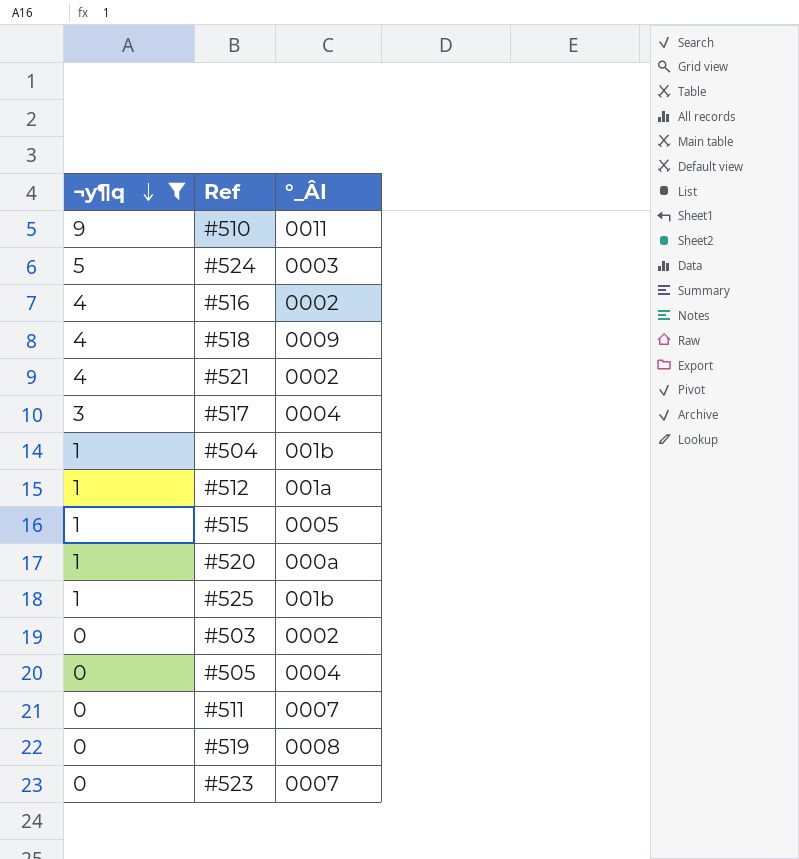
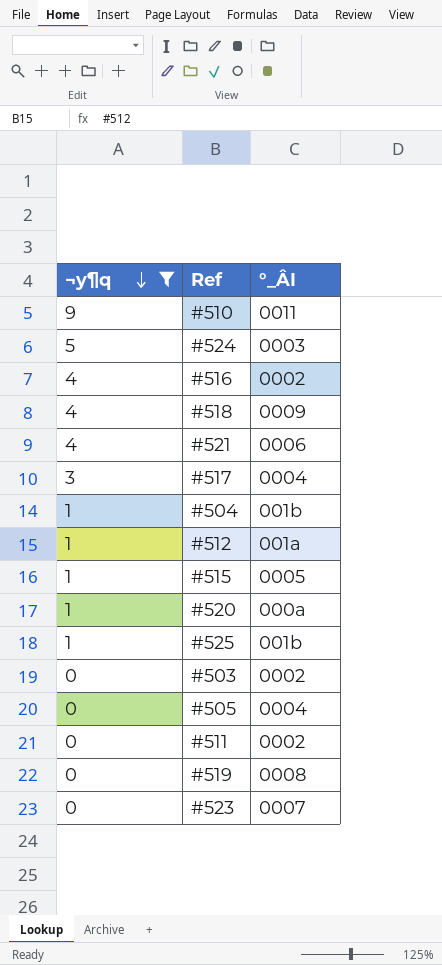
#521 | °_ÂI: 0002 -> 0006
#511 | °_ÂI: 0007 -> 0002

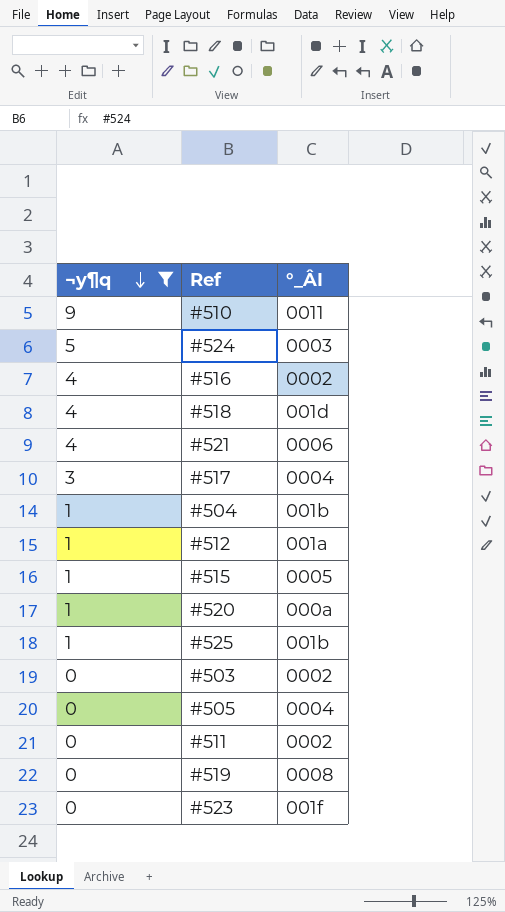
#518 | °_ÂI: 0009 -> 001d
#523 | °_ÂI: 0007 -> 001f

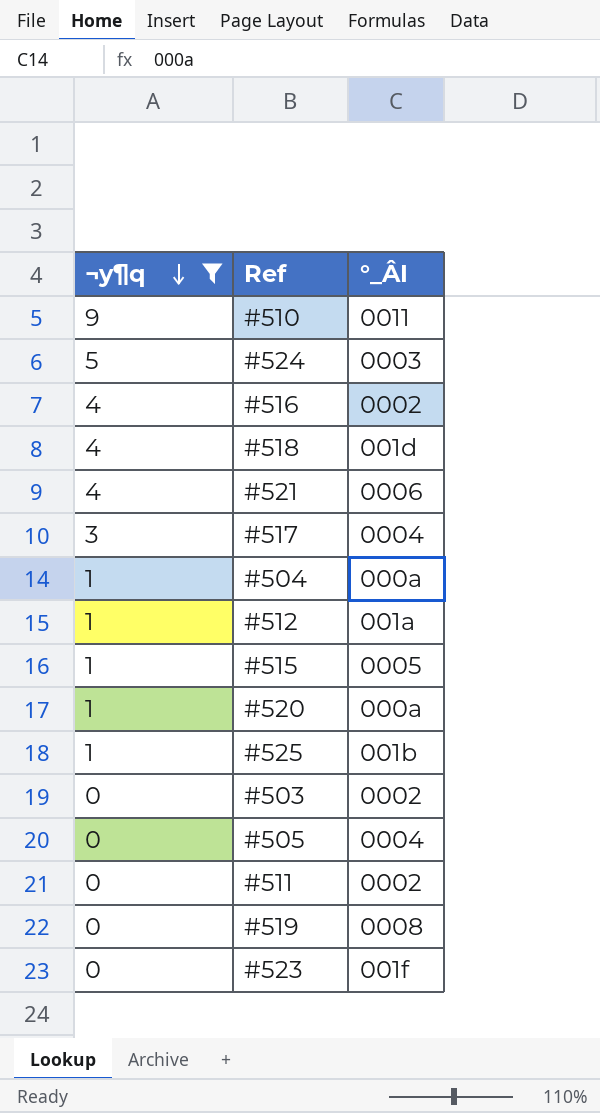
#504 | °_ÂI: 001b -> 000a

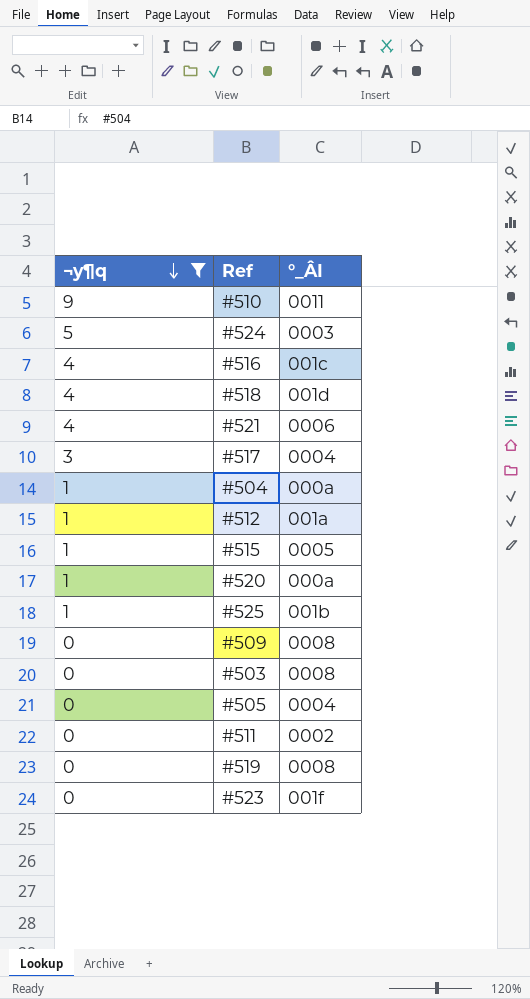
#516 | °_ÂI: 0002 -> 001c
row #509: none -> 0 | 0008
#503 | °_ÂI: 0002 -> 0008

